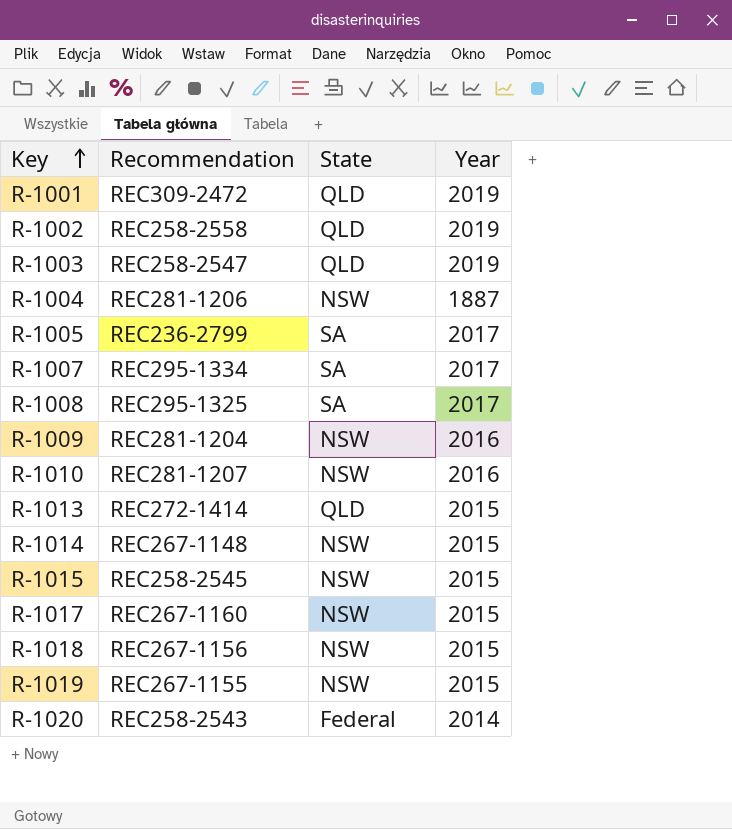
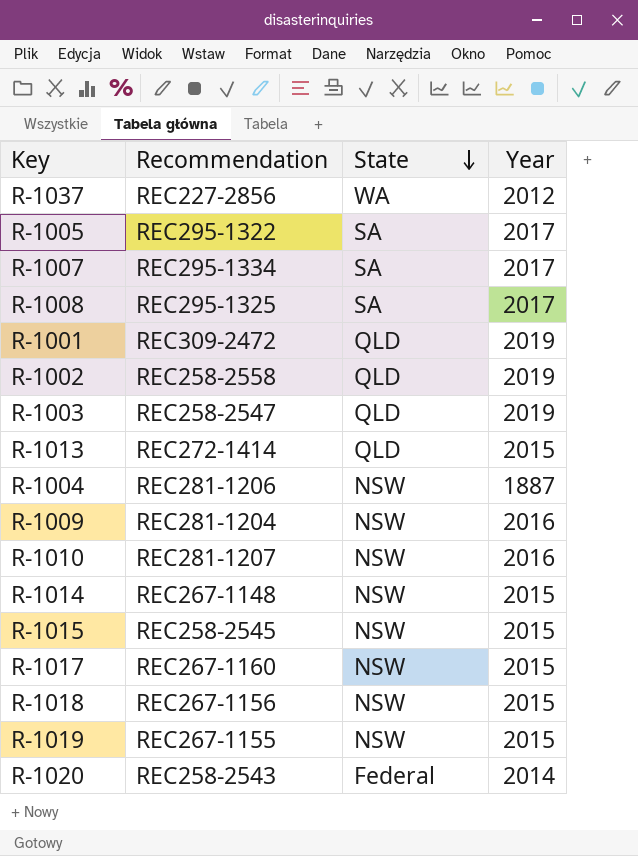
row order: Key ascending -> State descending
row R-1037: none -> REC227-2856 | WA | 2012
R-1005 | Recommendation: REC236-2799 -> REC295-1322

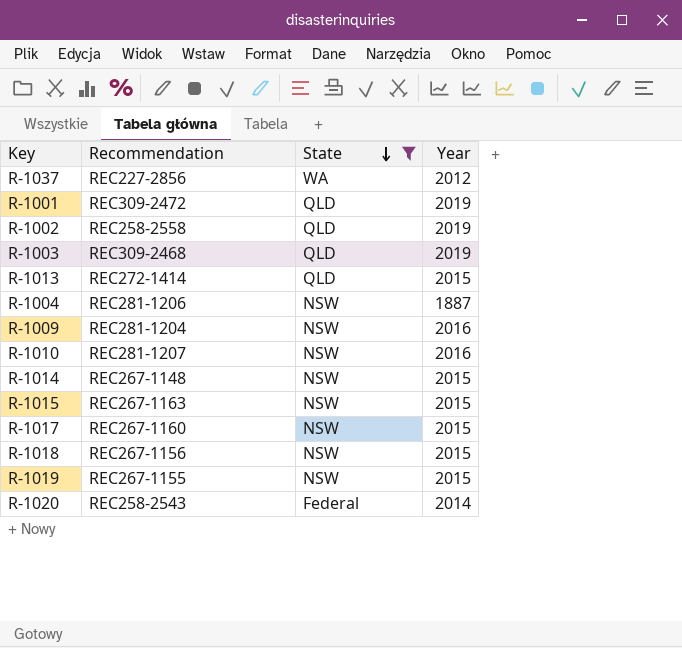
filter: none -> State != SA
R-1003 | Recommendation: REC258-2547 -> REC309-2468
R-1015 | Recommendation: REC258-2545 -> REC267-1163

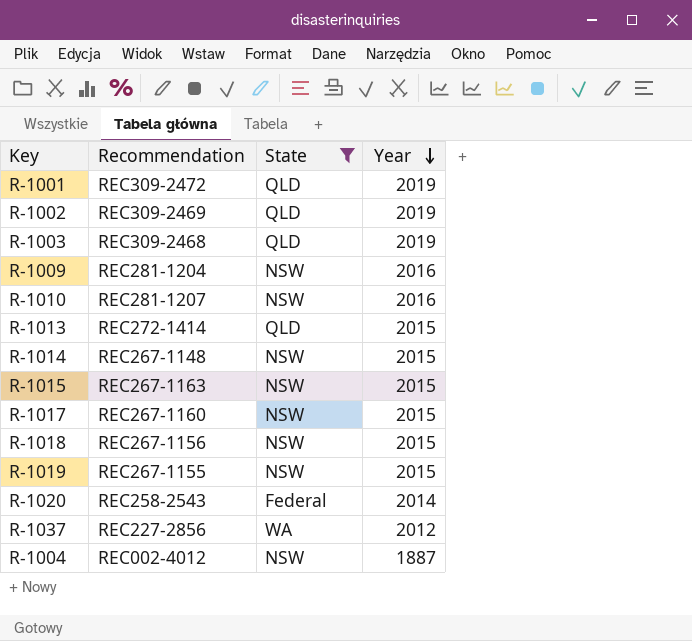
row order: State descending -> Year descending
R-1002 | Recommendation: REC258-2558 -> REC309-2469
R-1004 | Recommendation: REC281-1206 -> REC002-4012

